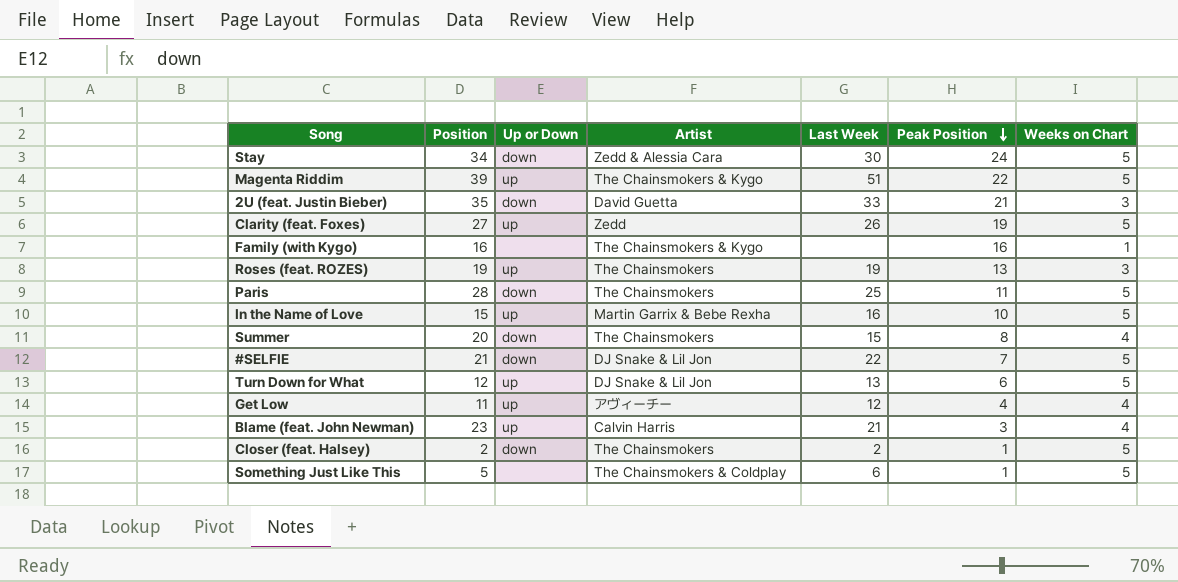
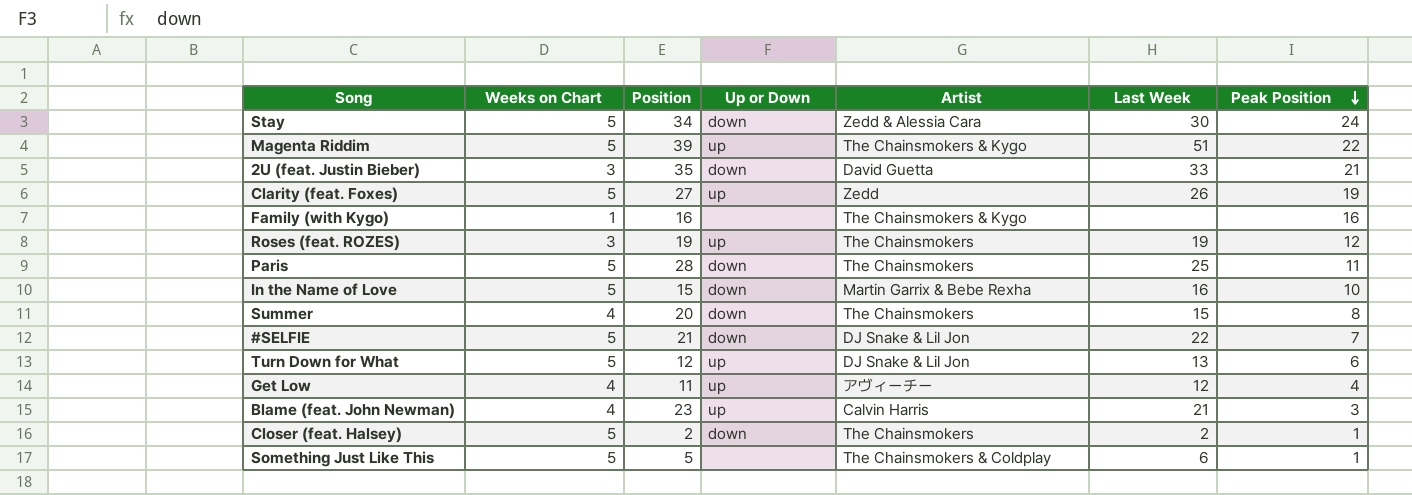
column Weeks on Chart | position: 7 -> 2
Roses (feat. ROZES) | Peak Position: 13 -> 12
In the Name of Love | Up or Down: up -> down

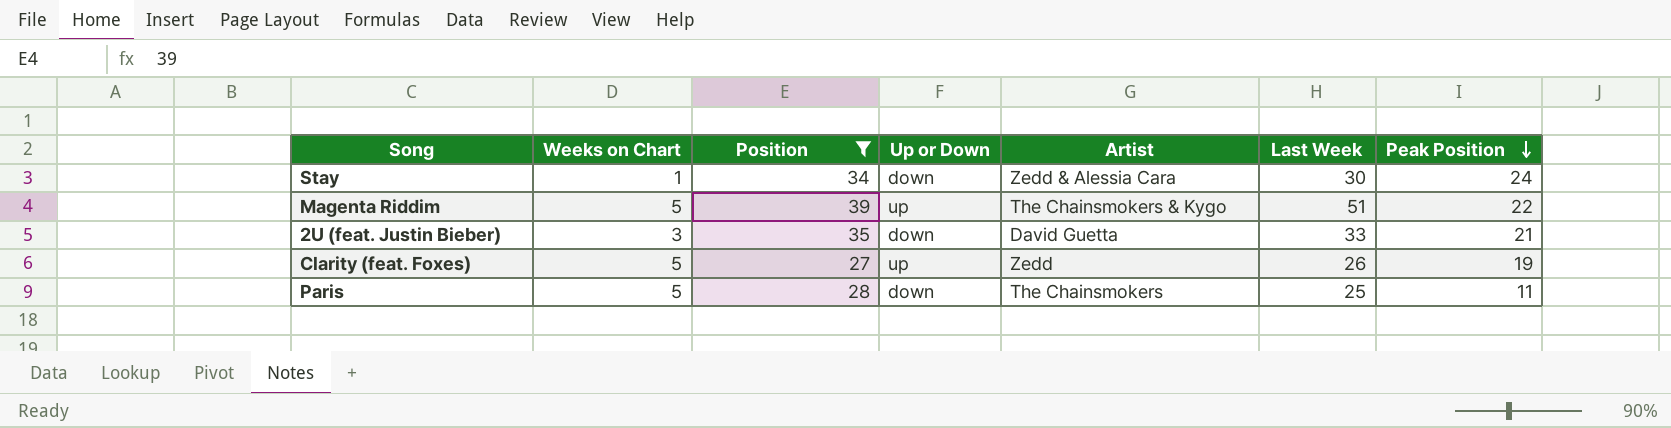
filter: none -> Position >= 27
Stay | Weeks on Chart: 5 -> 1

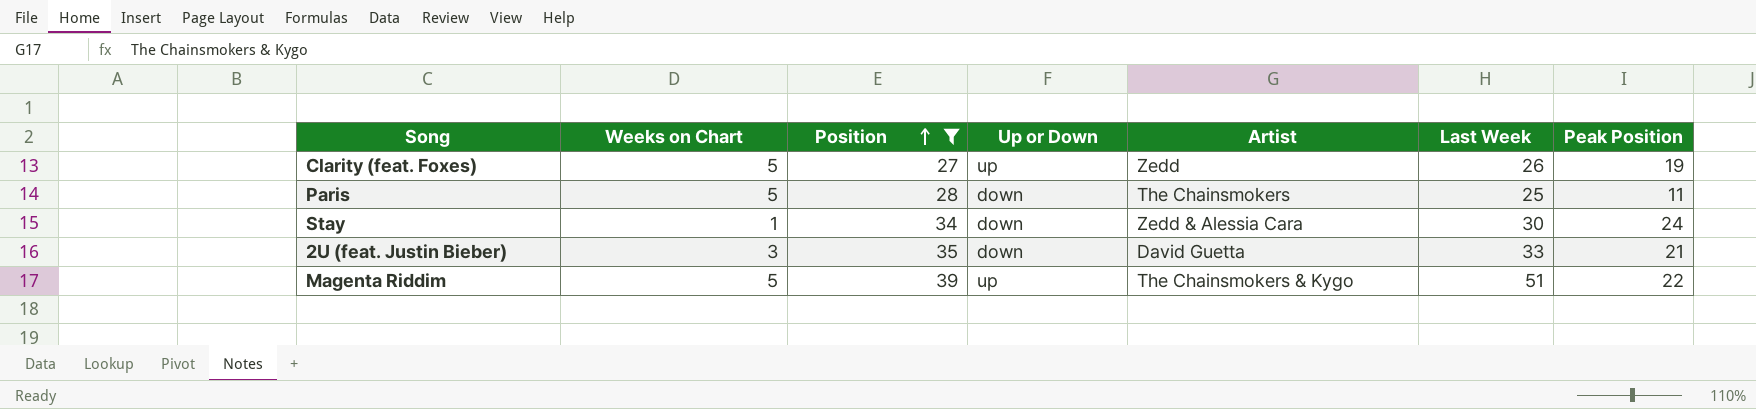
row order: Peak Position descending -> Position ascending

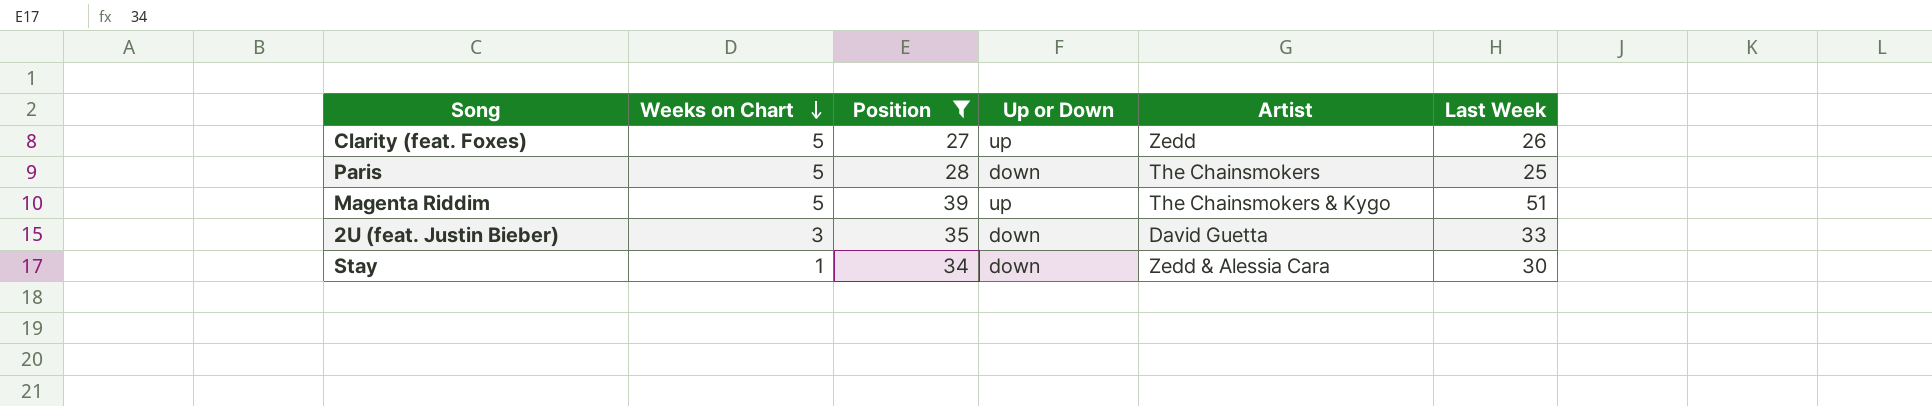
row order: Position ascending -> Weeks on Chart descending
column Peak Position | position: 7 -> none

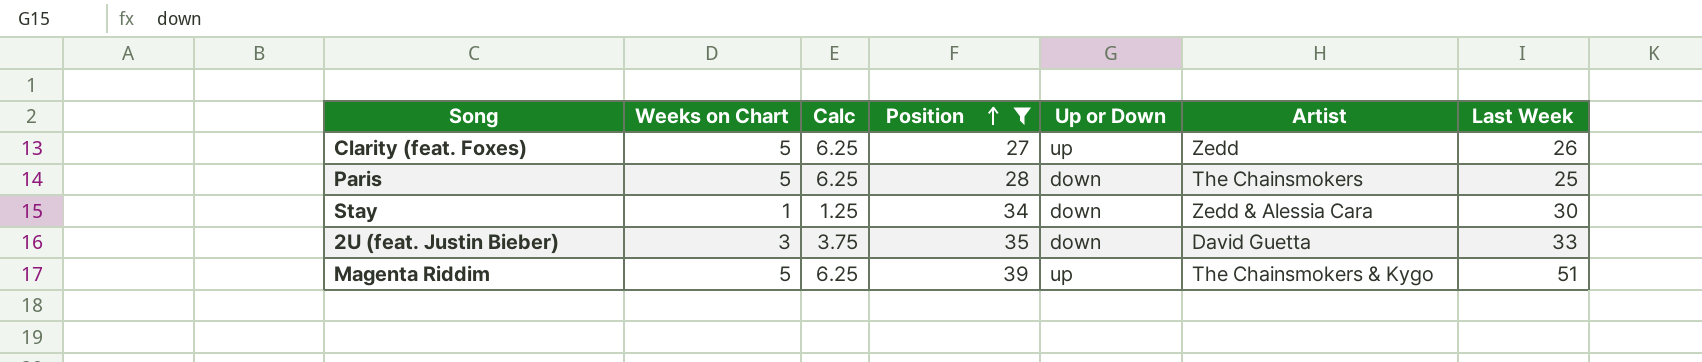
row order: Weeks on Chart descending -> Position ascending
column Calc | formula: none -> [Weeks on Chart] * 1.25

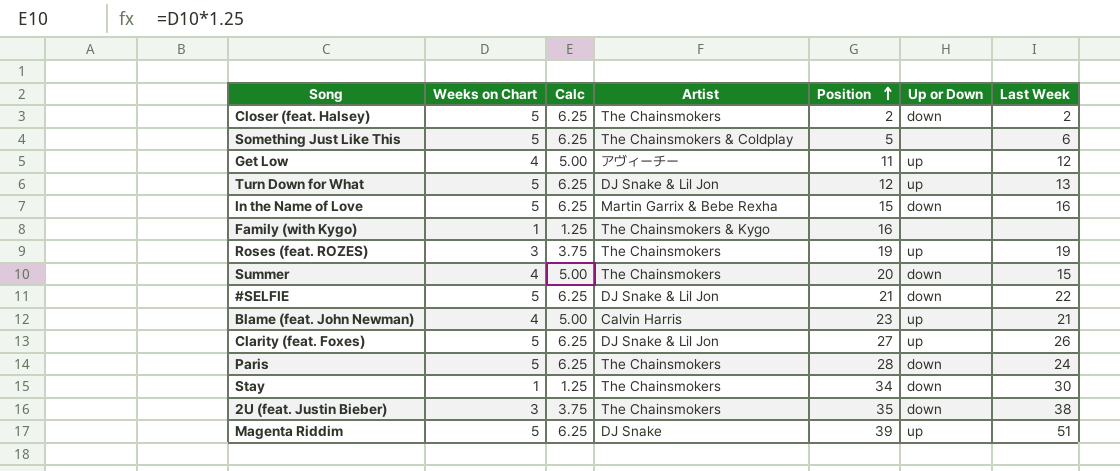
filter: Position >= 27 -> none
column Artist | position: 6 -> 4
Clarity (feat. Foxes) | Artist: Zedd -> DJ Snake & Lil Jon
Paris | Last Week: 25 -> 24
Stay | Artist: Zedd & Alessia Cara -> The Chainsmokers
2U (feat. Justin Bieber) | Artist: David Guetta -> The Chainsmokers
2U (feat. Justin Bieber) | Last Week: 33 -> 38
Magenta Riddim | Artist: The Chainsmokers & Kygo -> DJ Snake

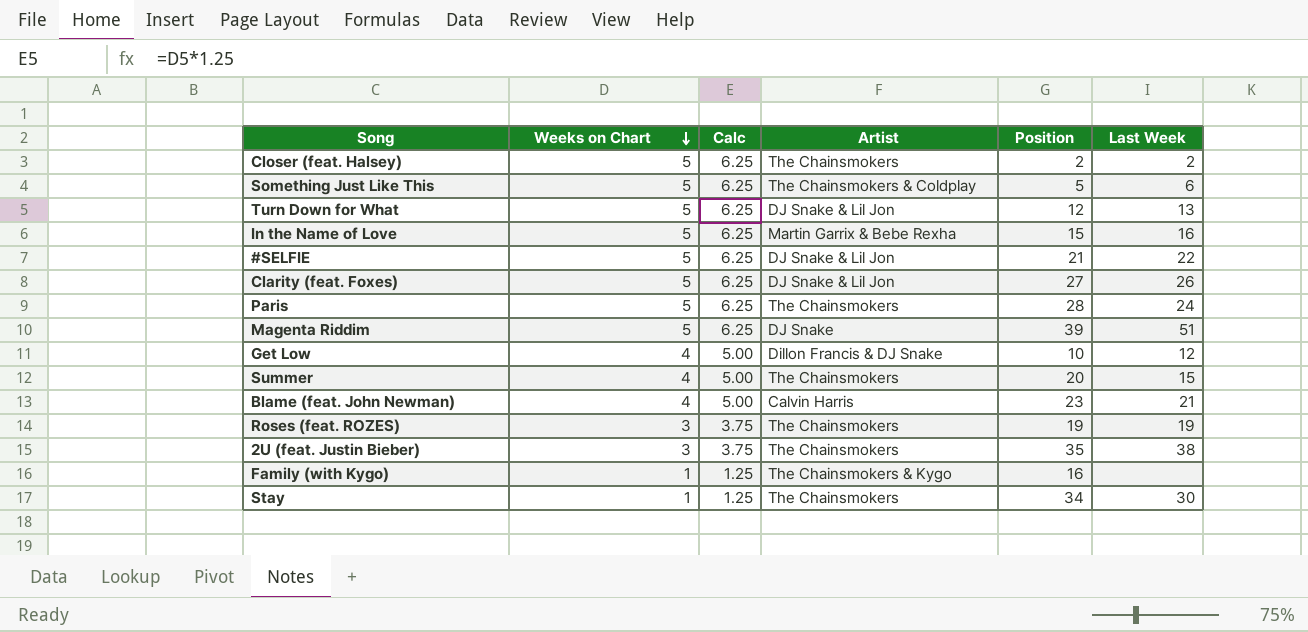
row order: Position ascending -> Weeks on Chart descending
column Up or Down | position: 6 -> none
Get Low | Artist: アヴィーチー -> Dillon Francis & DJ Snake
Get Low | Position: 11 -> 10

